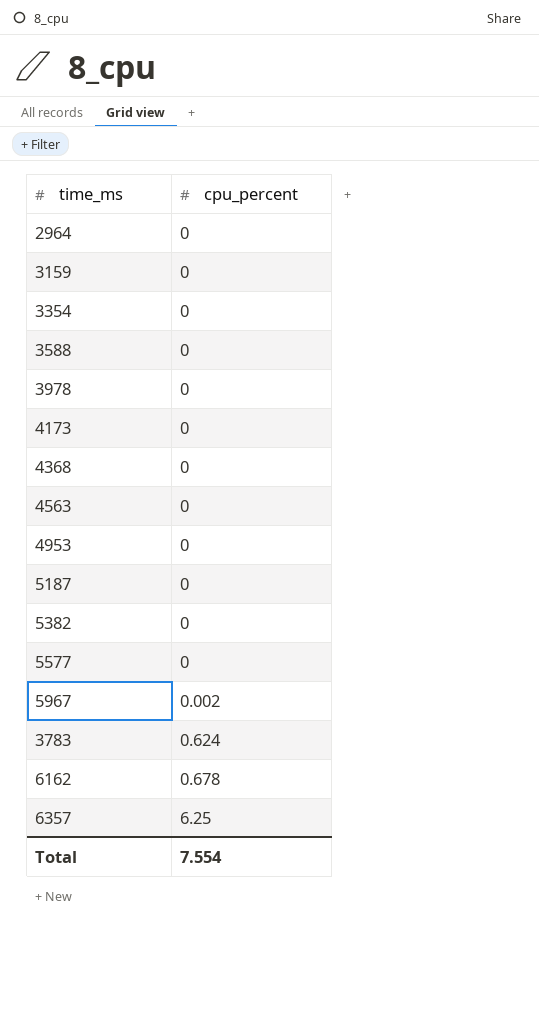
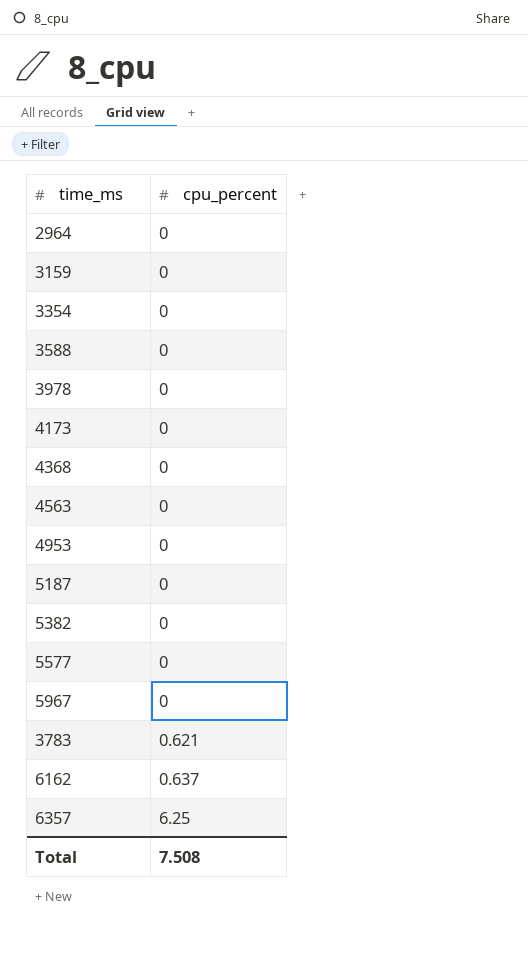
5967 | cpu_percent: 0.002 -> 0
3783 | cpu_percent: 0.624 -> 0.621
6162 | cpu_percent: 0.678 -> 0.637
Total | cpu_percent: 7.554 -> 7.508

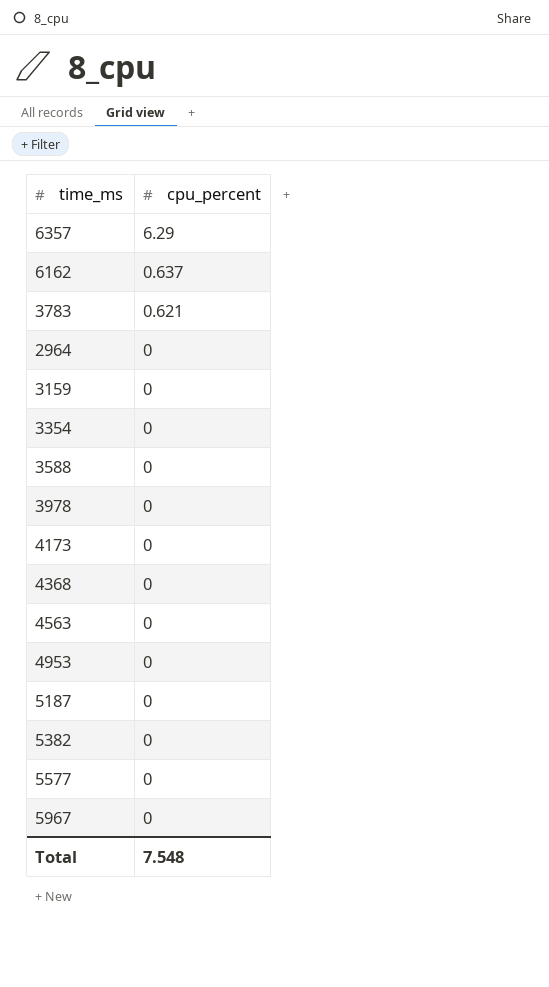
row order: cpu_percent ascending -> cpu_percent descending
6357 | cpu_percent: 6.25 -> 6.29
Total | cpu_percent: 7.508 -> 7.548

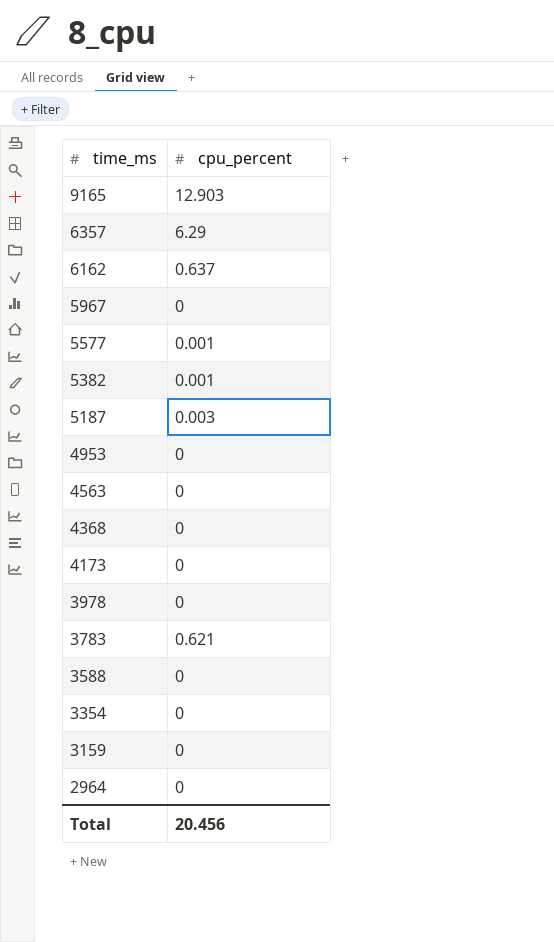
row order: cpu_percent descending -> time_ms descending
row 9165: none -> 12.903
5577 | cpu_percent: 0 -> 0.001
5382 | cpu_percent: 0 -> 0.001
5187 | cpu_percent: 0 -> 0.003
Total | cpu_percent: 7.548 -> 20.456

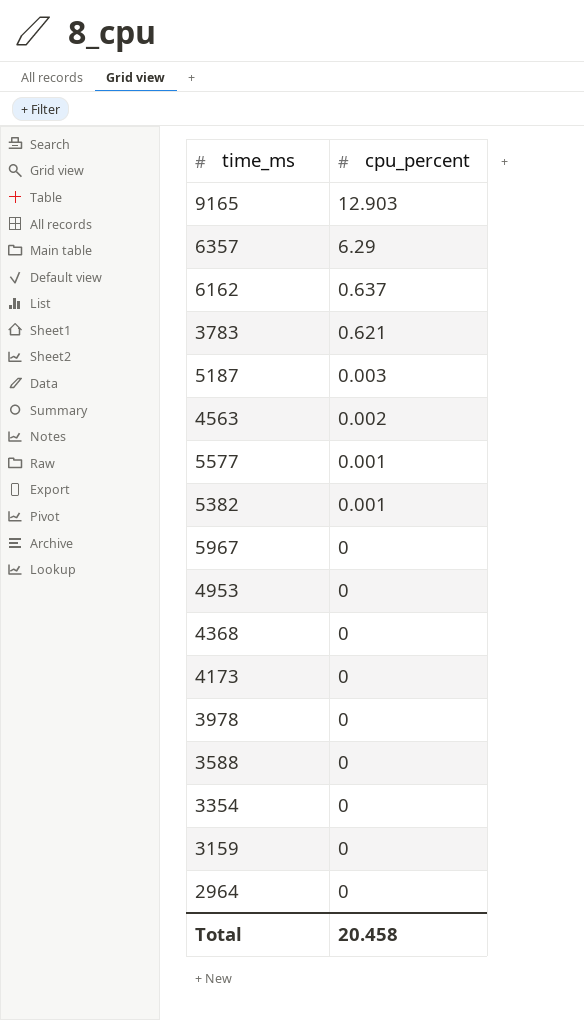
row order: time_ms descending -> cpu_percent descending
4563 | cpu_percent: 0 -> 0.002
Total | cpu_percent: 20.456 -> 20.458

